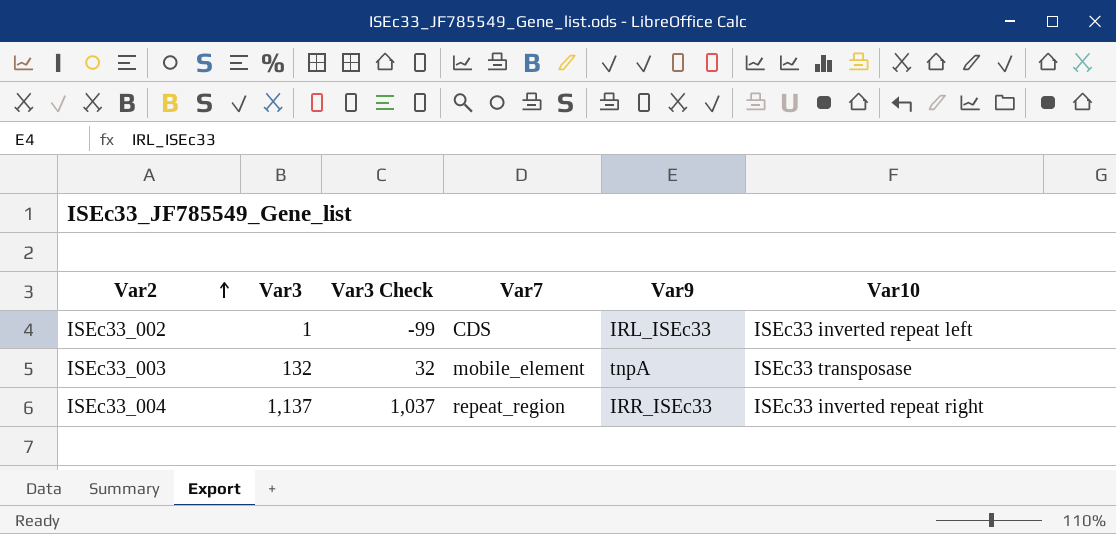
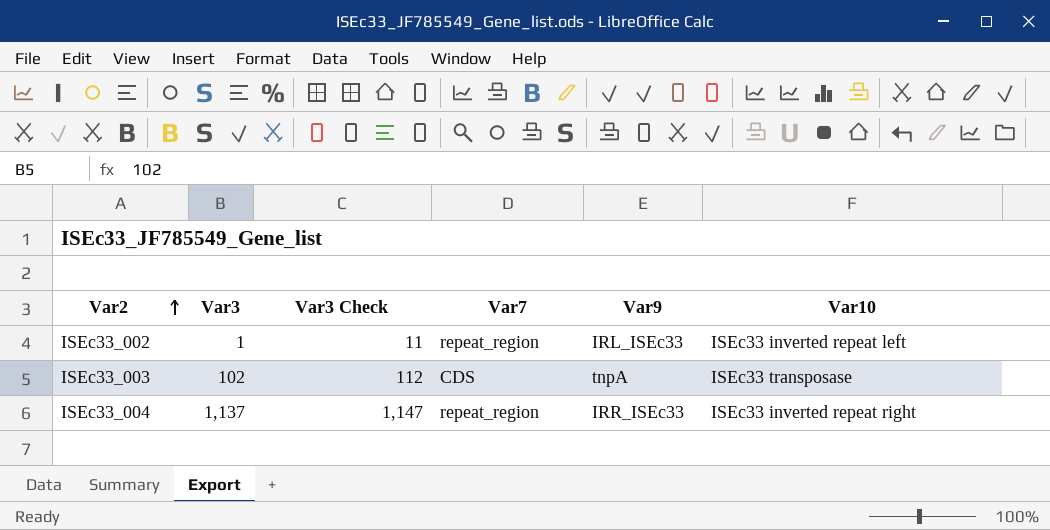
column Var3 Check | formula: [Var3] - 100 -> [Var3] + 10
ISEc33_002 | Var7: CDS -> repeat_region
ISEc33_003 | Var3: 132 -> 102
ISEc33_003 | Var7: mobile_element -> CDS

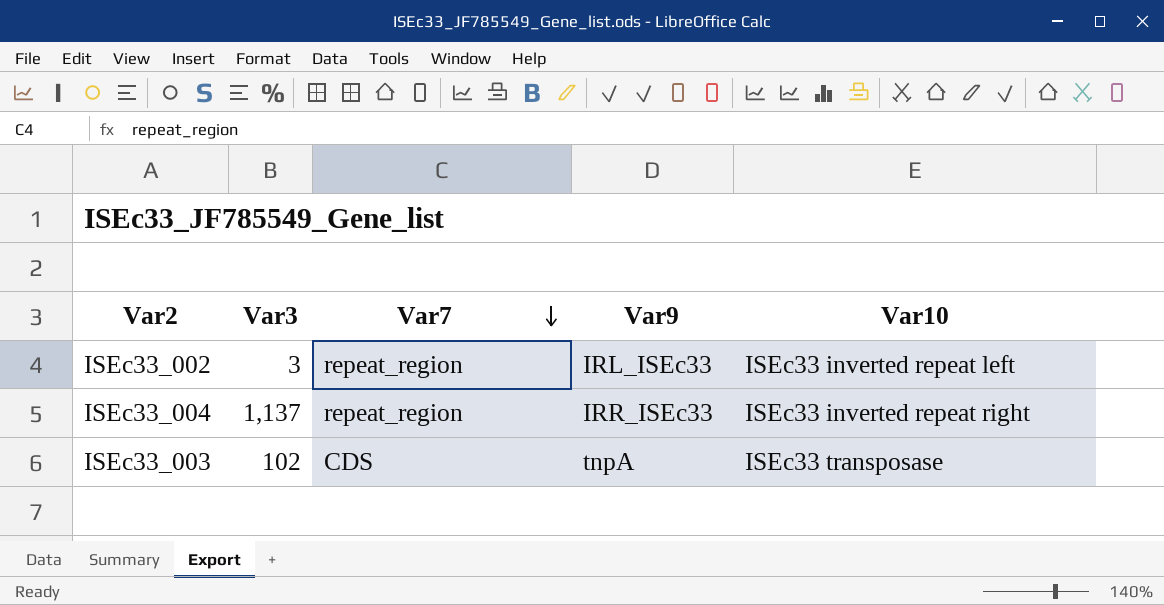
row order: Var2 ascending -> Var7 descending
column Var3 Check | formula: [Var3] + 10 -> none
ISEc33_002 | Var3: 1 -> 3

